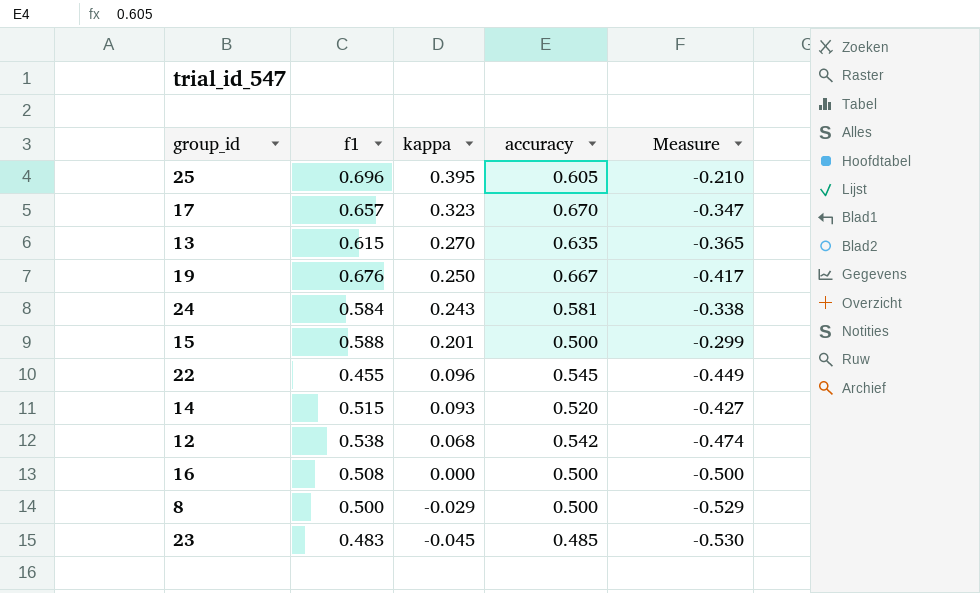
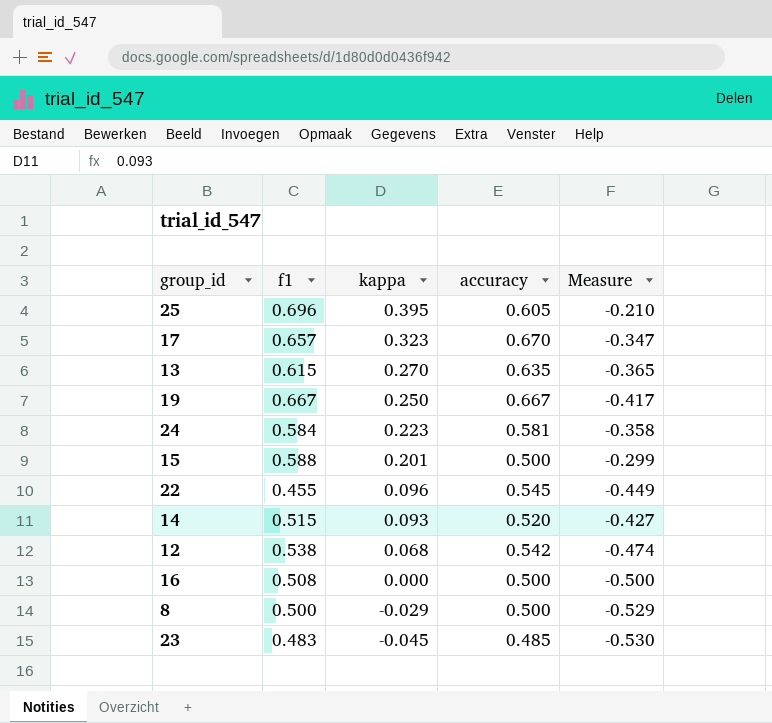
19 | f1: 0.676 -> 0.667
24 | kappa: 0.243 -> 0.223
24 | Measure: -0.338 -> -0.358

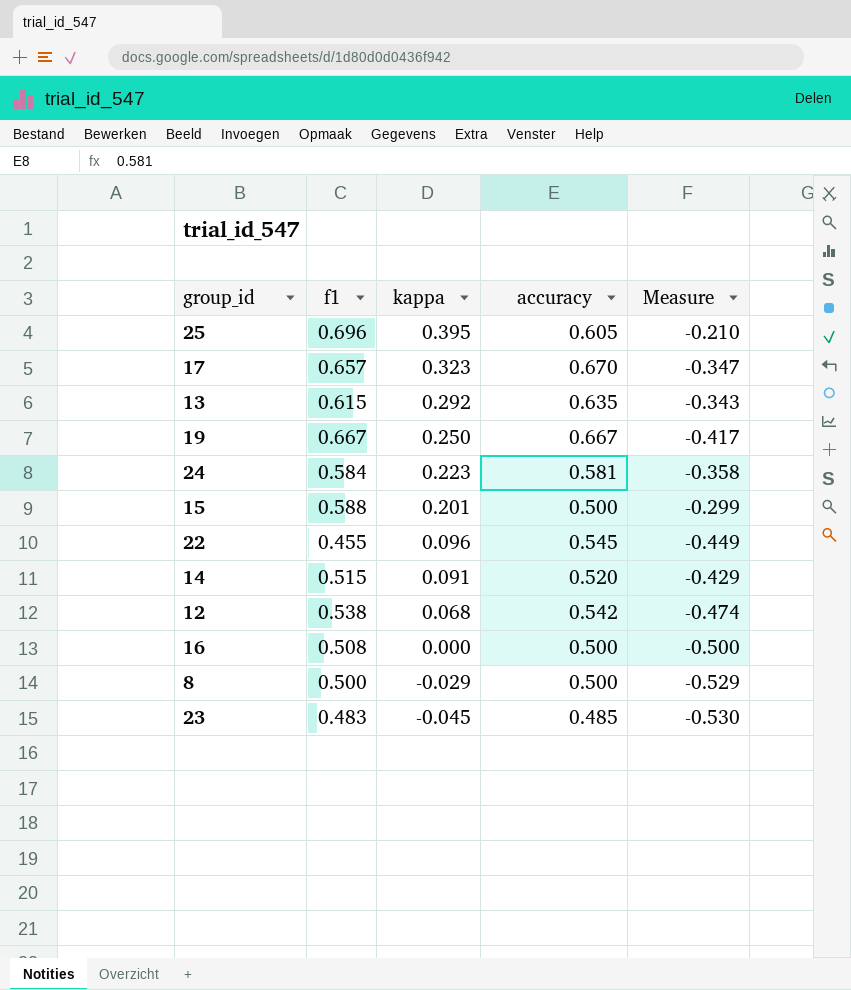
13 | kappa: 0.270 -> 0.292
13 | Measure: -0.365 -> -0.343
14 | kappa: 0.093 -> 0.091
14 | Measure: -0.427 -> -0.429

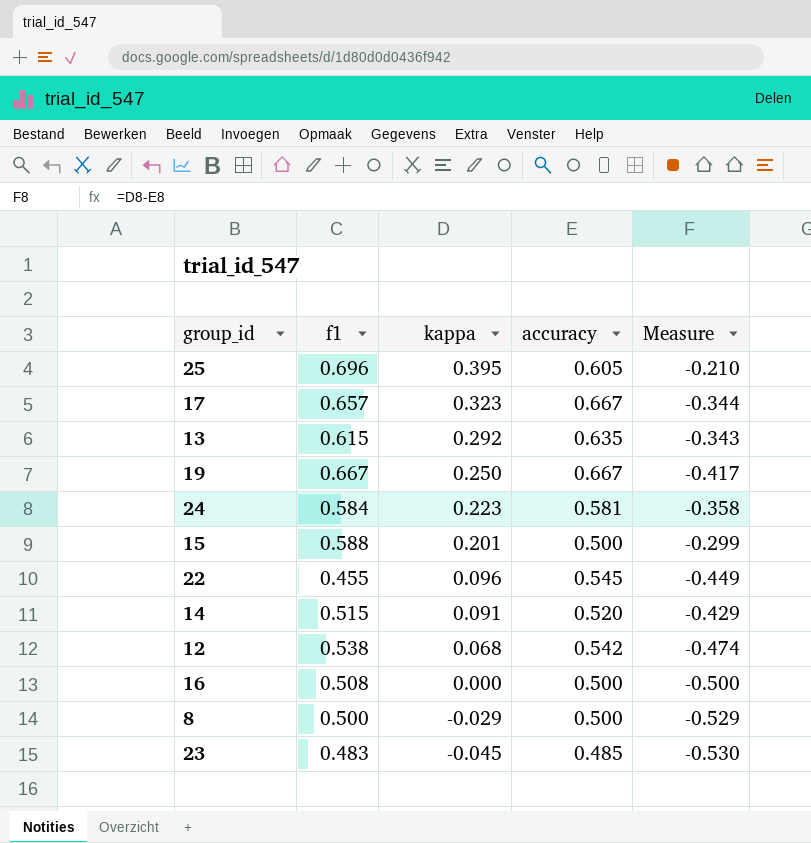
17 | accuracy: 0.670 -> 0.667
17 | Measure: -0.347 -> -0.344

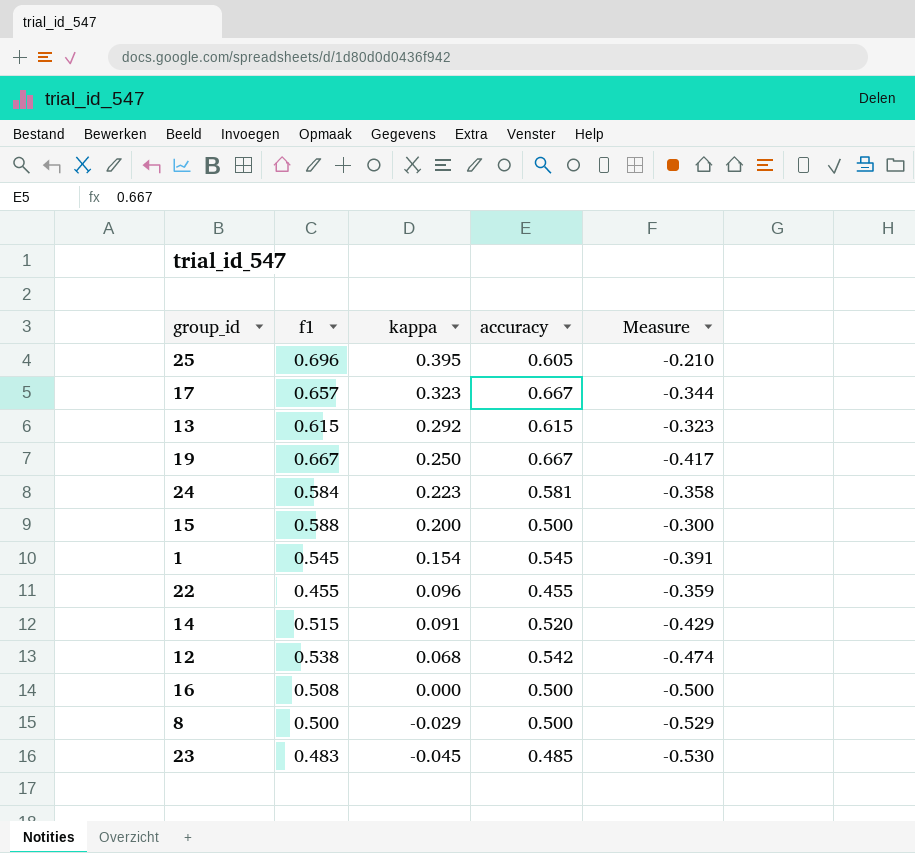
13 | accuracy: 0.635 -> 0.615
13 | Measure: -0.343 -> -0.323
15 | kappa: 0.201 -> 0.200
15 | Measure: -0.299 -> -0.300
row 1: none -> 0.545 | 0.154 | 0.545 | -0.391
22 | accuracy: 0.545 -> 0.455
22 | Measure: -0.449 -> -0.359

